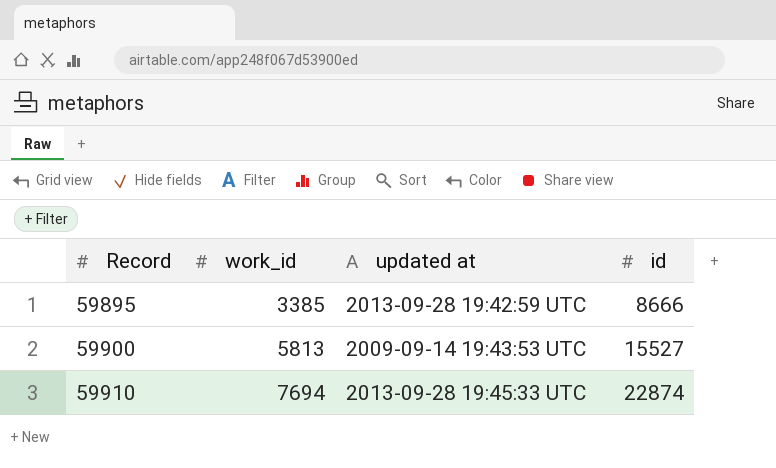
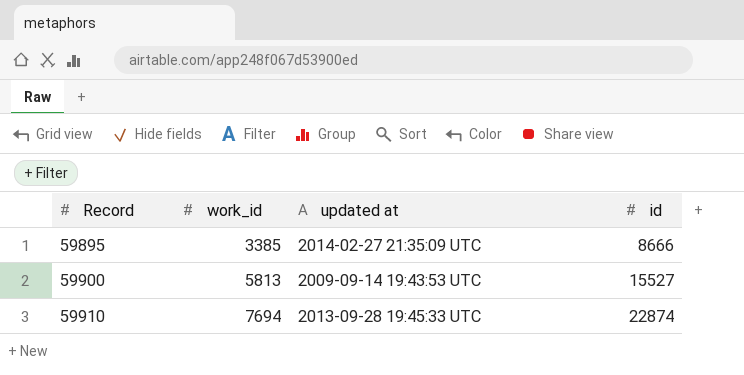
59895 | updated at: 2013-09-28 19:42:59 UTC -> 2014-02-27 21:35:09 UTC

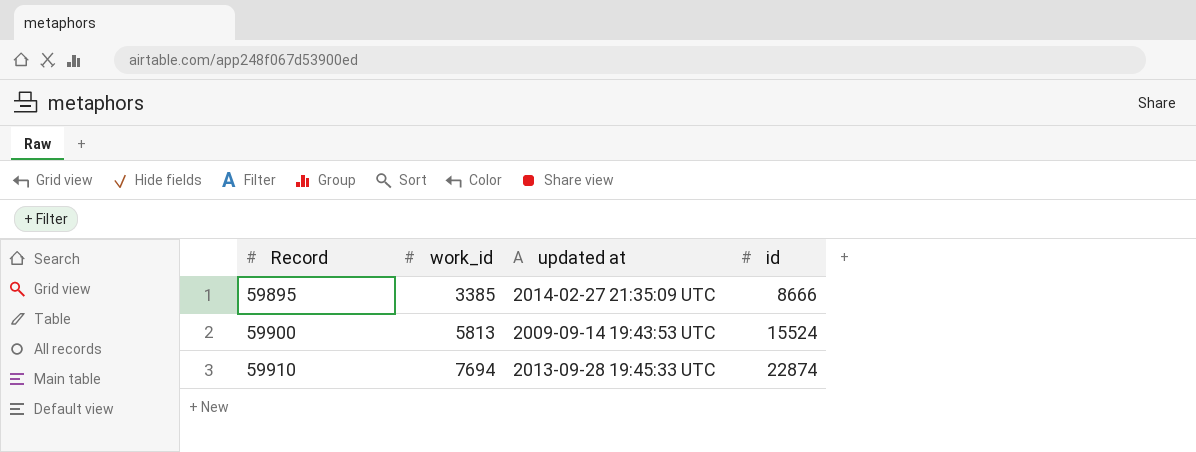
59900 | id: 15527 -> 15524

